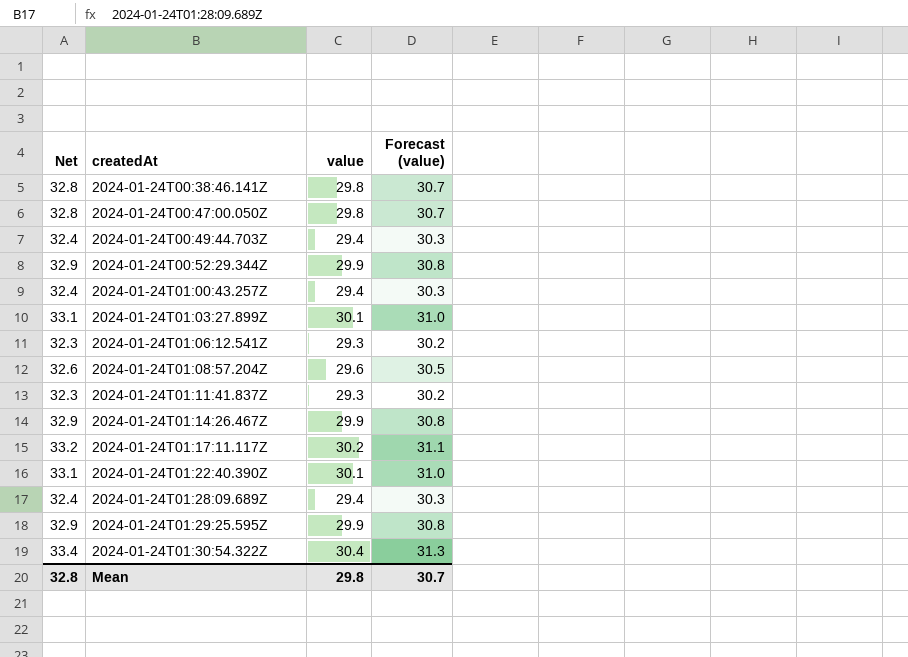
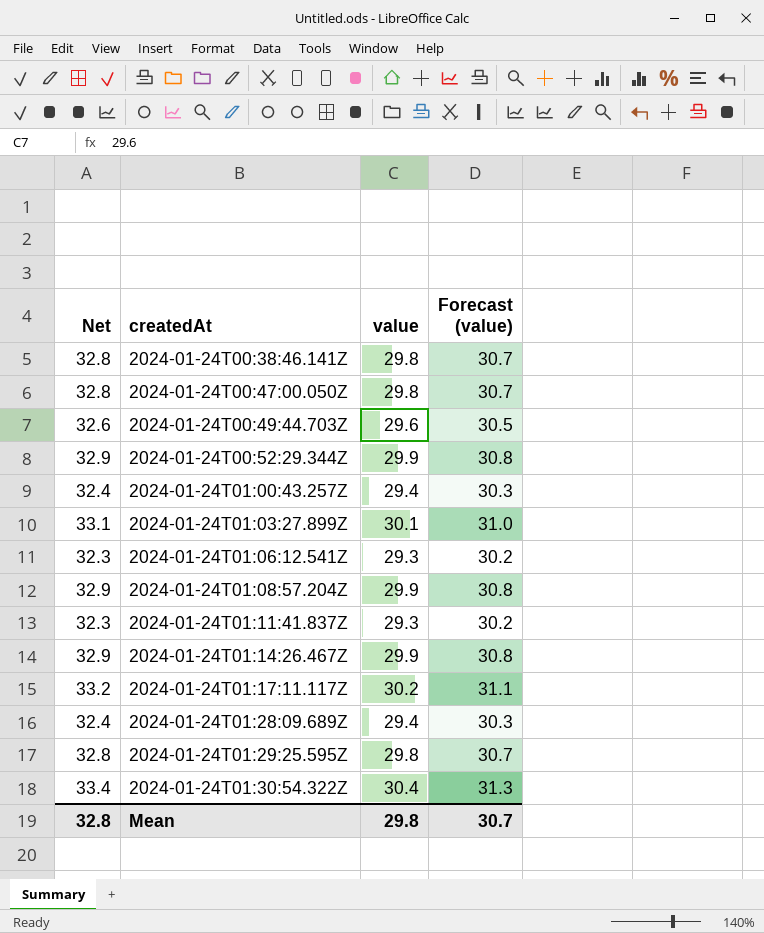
row 2024-01-24T01:22:40.390Z: 33.1 | 30.1 | 31.0 -> none
2024-01-24T00:49:44.703Z | Net: 32.4 -> 32.6
2024-01-24T00:49:44.703Z | value: 29.4 -> 29.6
2024-01-24T00:49:44.703Z | Forecast (value): 30.3 -> 30.5
2024-01-24T01:08:57.204Z | Net: 32.6 -> 32.9
2024-01-24T01:08:57.204Z | value: 29.6 -> 29.9
2024-01-24T01:08:57.204Z | Forecast (value): 30.5 -> 30.8
2024-01-24T01:29:25.595Z | Net: 32.9 -> 32.8
2024-01-24T01:29:25.595Z | value: 29.9 -> 29.8
2024-01-24T01:29:25.595Z | Forecast (value): 30.8 -> 30.7

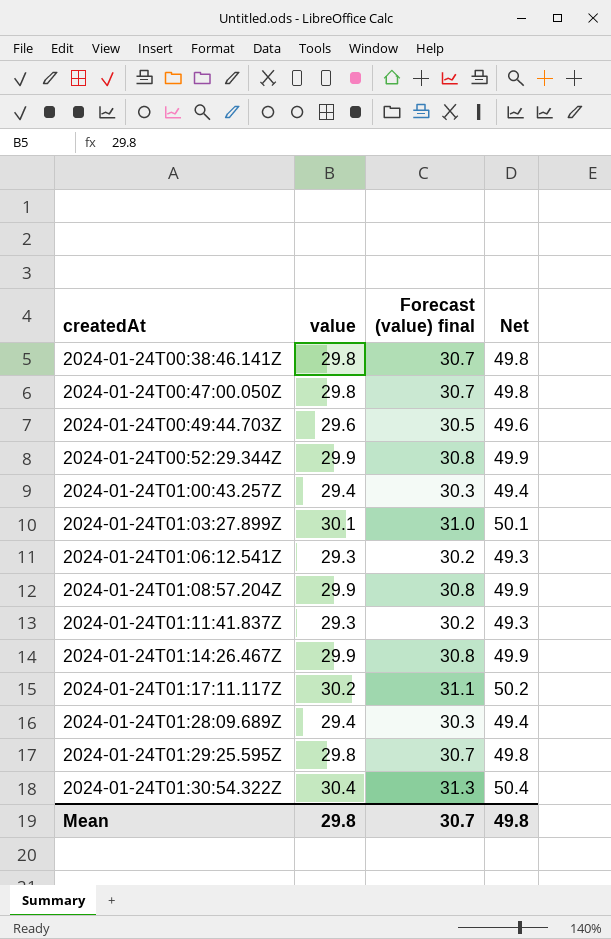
column name: Forecast (value) -> Forecast (value) final
column Net | formula: [value] + 3 -> [value] + 20
column Net | position: 1 -> 4
Mean | Net: 32.8 -> 49.8

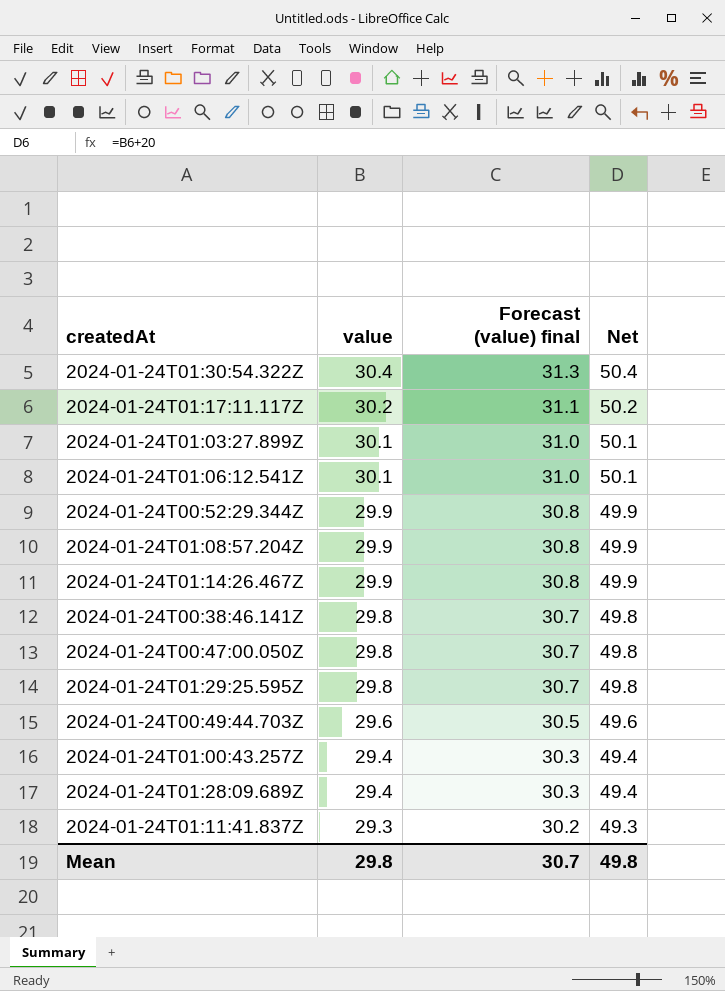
row order: createdAt ascending -> value descending
2024-01-24T01:06:12.541Z | value: 29.3 -> 30.1
2024-01-24T01:06:12.541Z | Forecast (value) final: 30.2 -> 31.0
2024-01-24T01:06:12.541Z | Net: 49.3 -> 50.1

